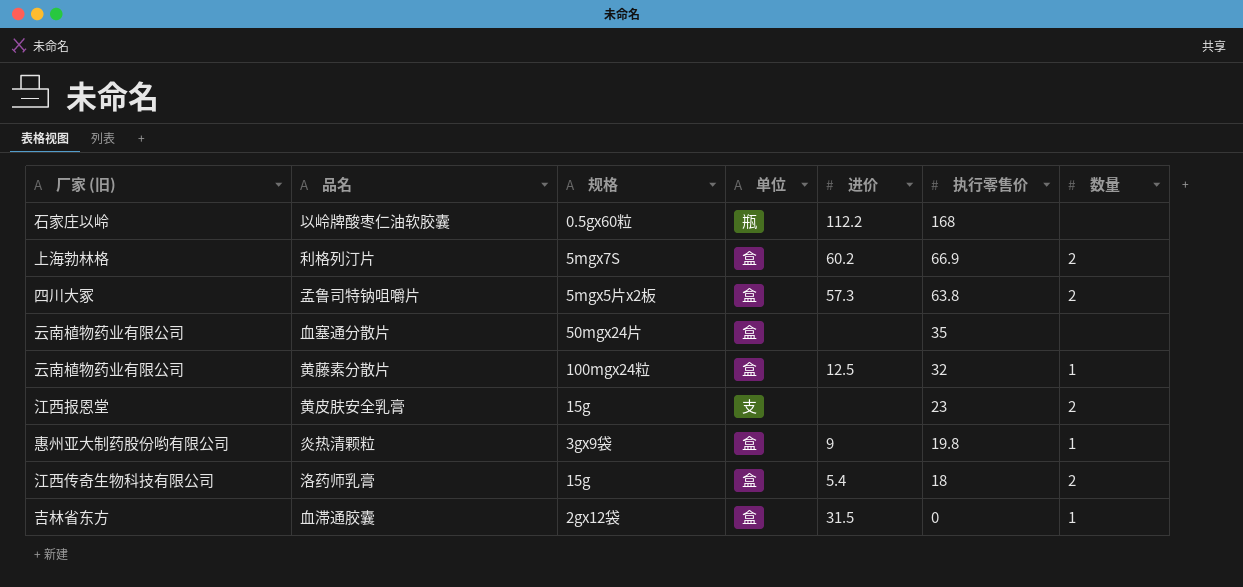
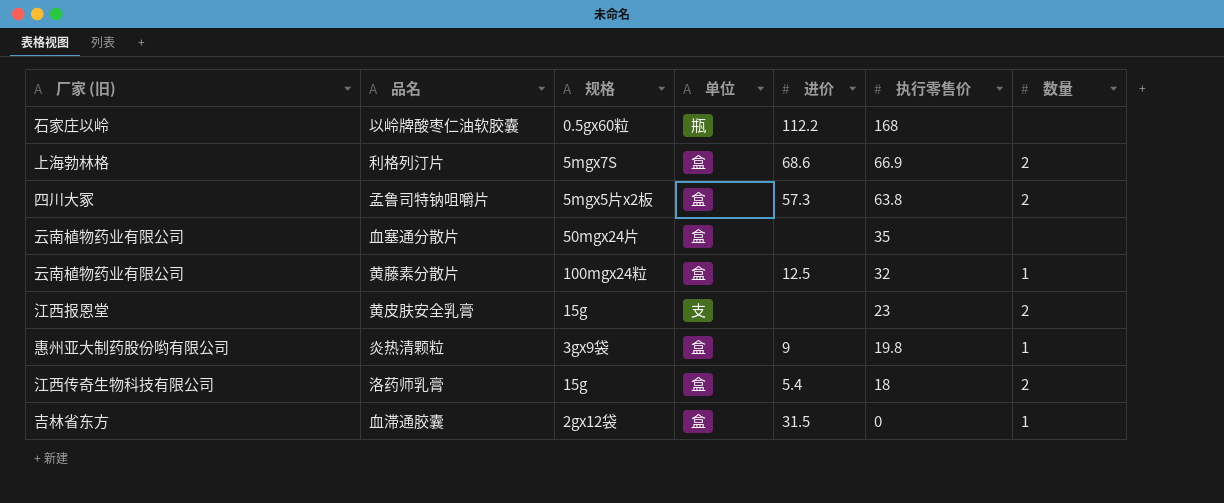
利格列汀片 | 进价: 60.2 -> 68.6

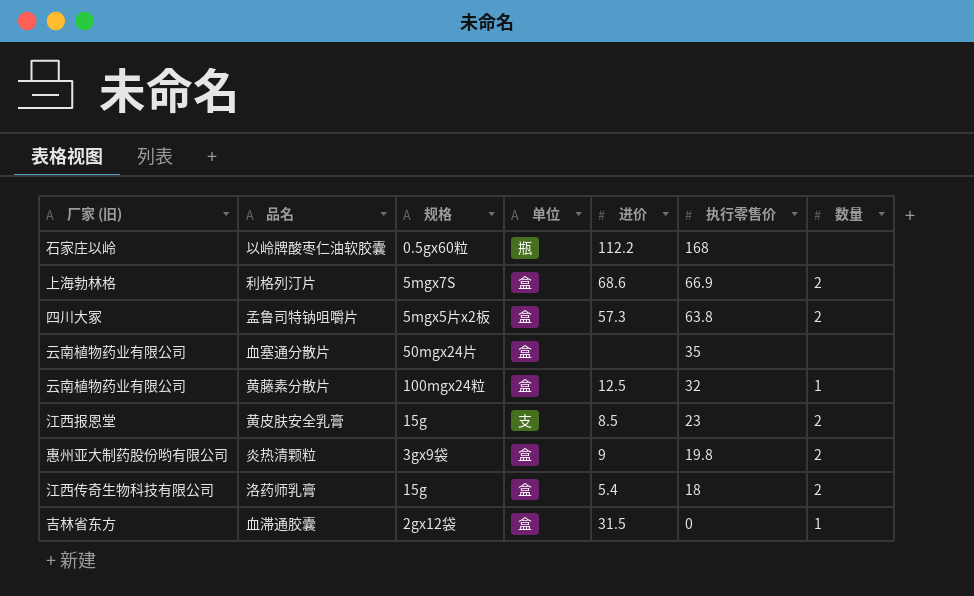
黄皮肤安全乳膏 | 进价: none -> 8.5
炎热清颗粒 | 数量: 1 -> 2

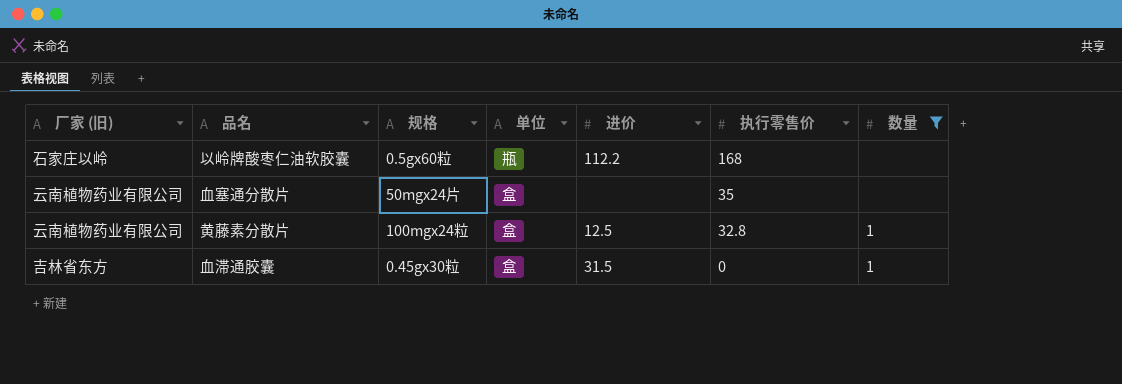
filter: none -> 数量 != 2
黄藤素分散片 | 执行零售价: 32 -> 32.8
血滞通胶囊 | 规格: 2gx12袋 -> 0.45gx30粒

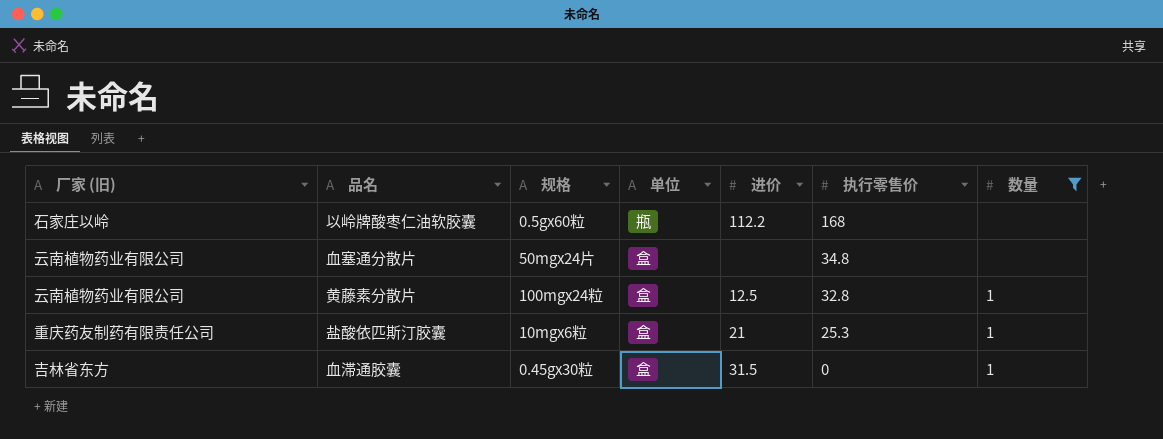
血塞通分散片 | 执行零售价: 35 -> 34.8
row 盐酸依匹斯汀胶囊: none -> 重庆药友制药有限责任公司 | 10mgx6粒 | 盒 | 21 | 25.3 | 1

